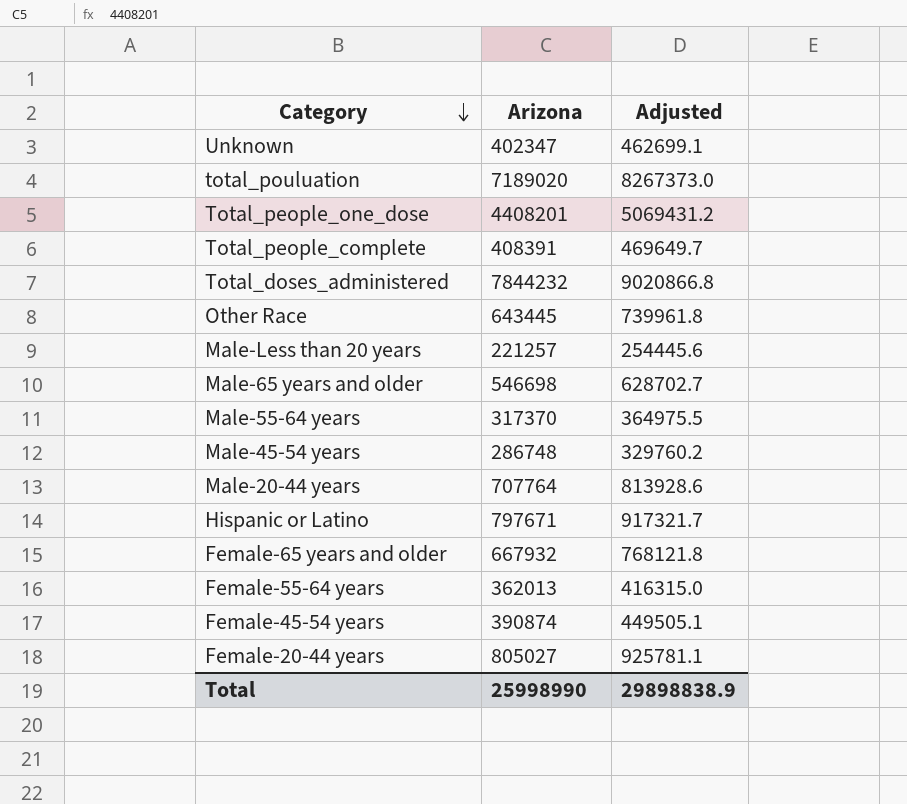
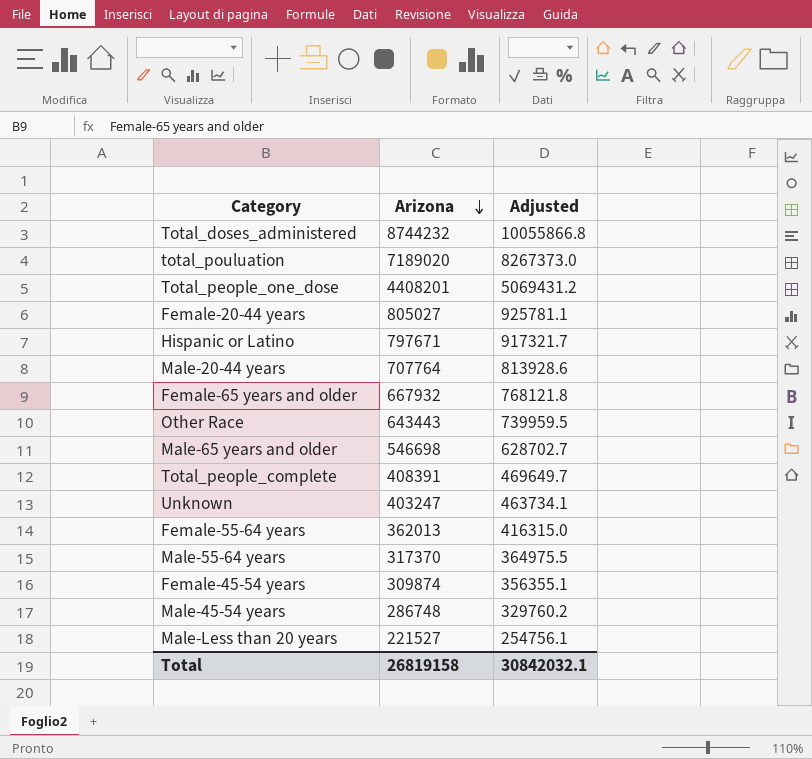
row order: Category descending -> Arizona descending
Total_doses_administered | Arizona: 7844232 -> 8744232
Total_doses_administered | Adjusted: 9020866.8 -> 10055866.8
Other Race | Arizona: 643445 -> 643443
Other Race | Adjusted: 739961.8 -> 739959.5
Unknown | Arizona: 402347 -> 403247
Unknown | Adjusted: 462699.1 -> 463734.1
Female-45-54 years | Arizona: 390874 -> 309874
Female-45-54 years | Adjusted: 449505.1 -> 356355.1
Male-Less than 20 years | Arizona: 221257 -> 221527
Male-Less than 20 years | Adjusted: 254445.6 -> 254756.1
Total | Arizona: 25998990 -> 26819158
Total | Adjusted: 29898838.9 -> 30842032.1

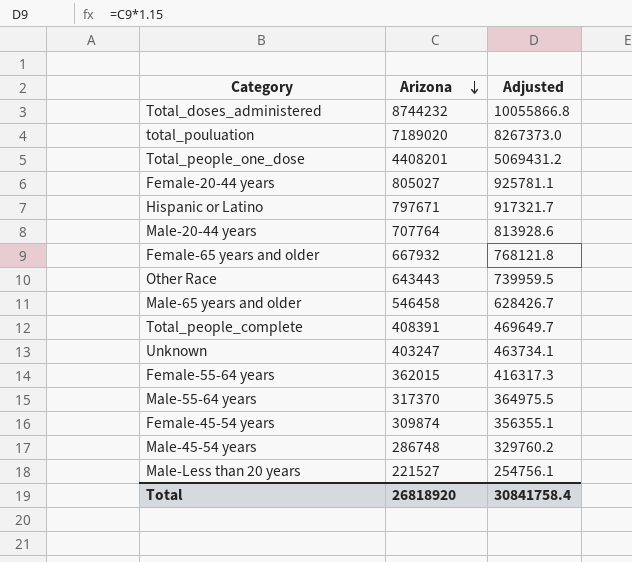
Male-65 years and older | Arizona: 546698 -> 546458
Male-65 years and older | Adjusted: 628702.7 -> 628426.7
Female-55-64 years | Arizona: 362013 -> 362015
Female-55-64 years | Adjusted: 416315.0 -> 416317.3
Total | Arizona: 26819158 -> 26818920
Total | Adjusted: 30842032.1 -> 30841758.4

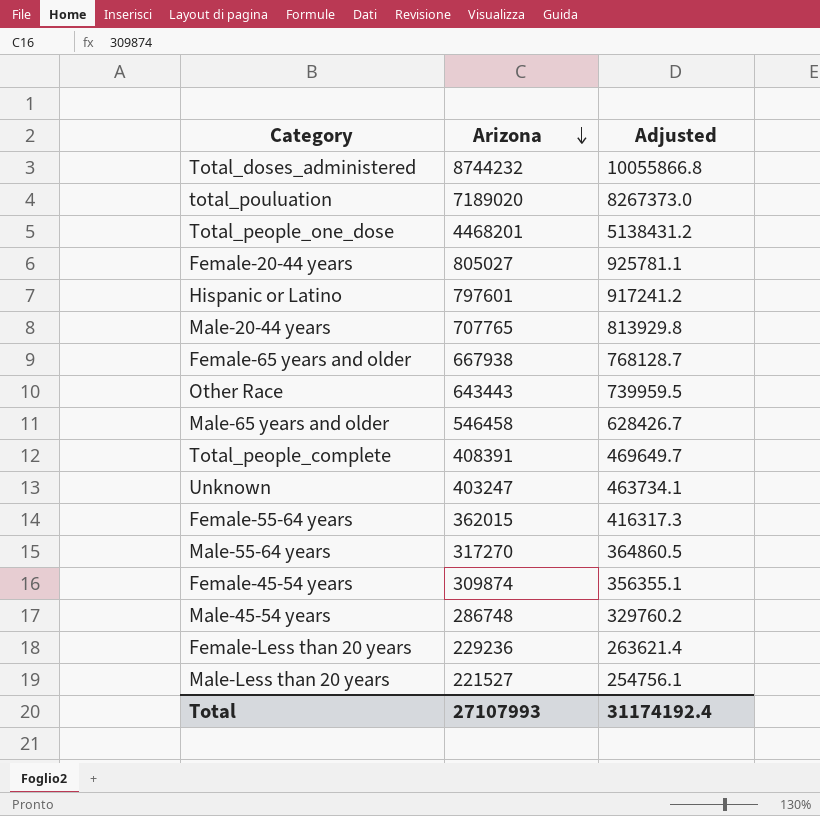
Total_people_one_dose | Arizona: 4408201 -> 4468201
Total_people_one_dose | Adjusted: 5069431.2 -> 5138431.2
Hispanic or Latino | Arizona: 797671 -> 797601
Hispanic or Latino | Adjusted: 917321.7 -> 917241.2
Male-20-44 years | Arizona: 707764 -> 707765
Male-20-44 years | Adjusted: 813928.6 -> 813929.8
Female-65 years and older | Arizona: 667932 -> 667938
Female-65 years and older | Adjusted: 768121.8 -> 768128.7
Male-55-64 years | Arizona: 317370 -> 317270
Male-55-64 years | Adjusted: 364975.5 -> 364860.5
row Female-Less than 20 years: none -> 229236 | 263621.4
Total | Arizona: 26818920 -> 27107993
Total | Adjusted: 30841758.4 -> 31174192.4

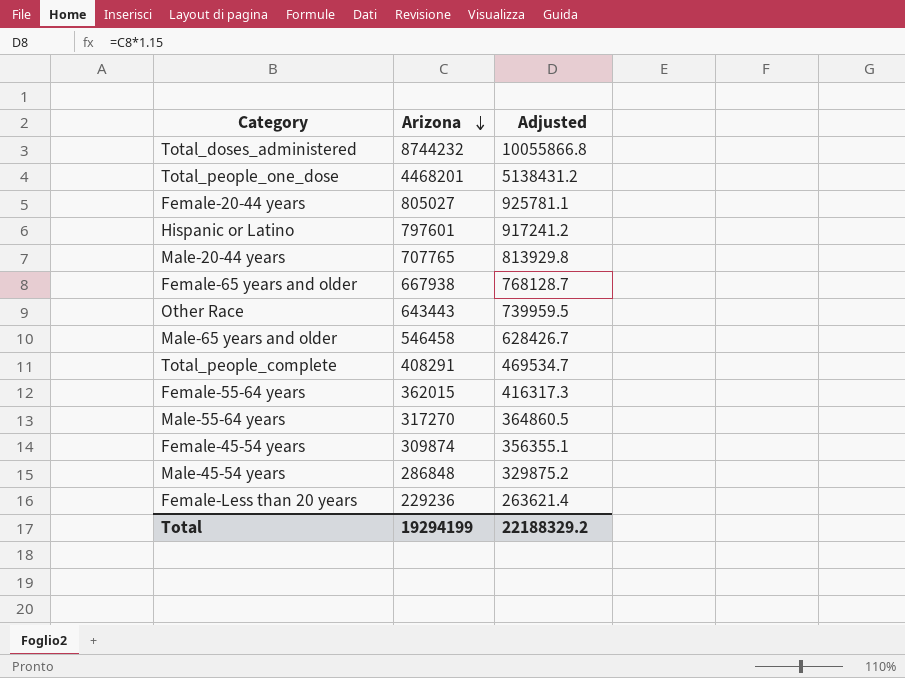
row total_pouluation: 7189020 | 8267373.0 -> none
row Unknown: 403247 | 463734.1 -> none
row Male-Less than 20 years: 221527 | 254756.1 -> none
Total_people_complete | Arizona: 408391 -> 408291
Total_people_complete | Adjusted: 469649.7 -> 469534.7
Male-45-54 years | Arizona: 286748 -> 286848
Male-45-54 years | Adjusted: 329760.2 -> 329875.2
Total | Arizona: 27107993 -> 19294199
Total | Adjusted: 31174192.4 -> 22188329.2

